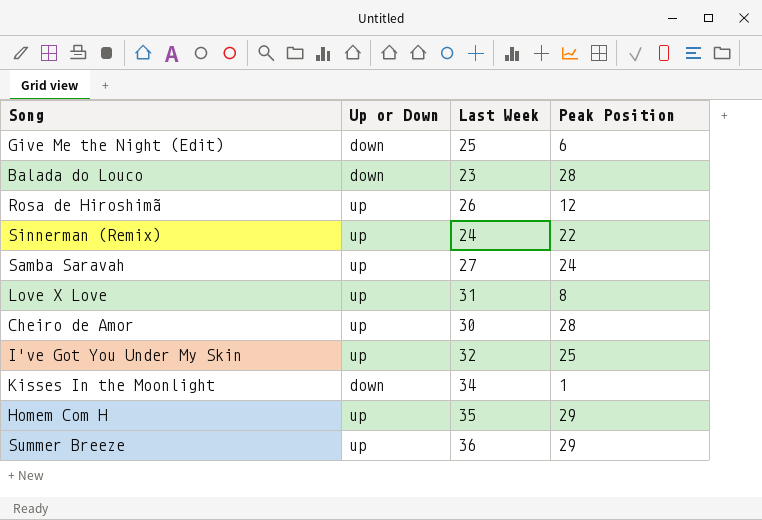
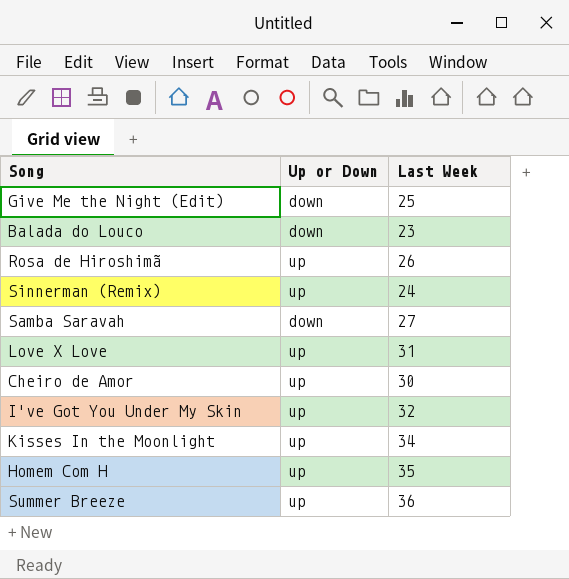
column Peak Position | position: 4 -> none
Samba Saravah | Up or Down: up -> down
Kisses In the Moonlight | Up or Down: down -> up

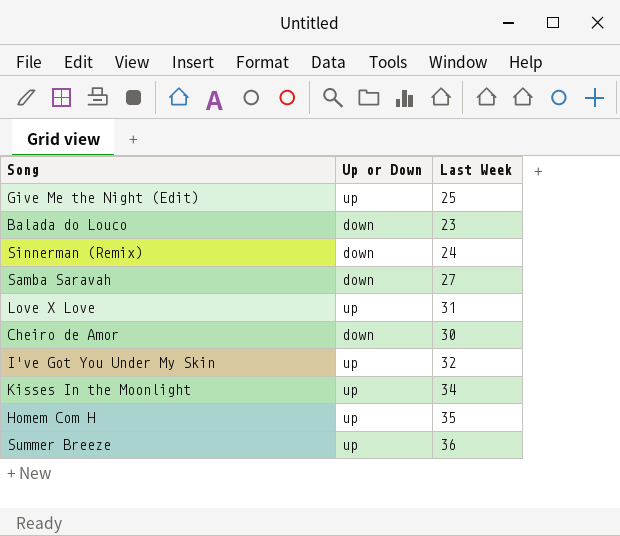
row Rosa de Hiroshimã: up | 26 -> none
Give Me the Night (Edit) | Up or Down: down -> up
Sinnerman (Remix) | Up or Down: up -> down
Cheiro de Amor | Up or Down: up -> down

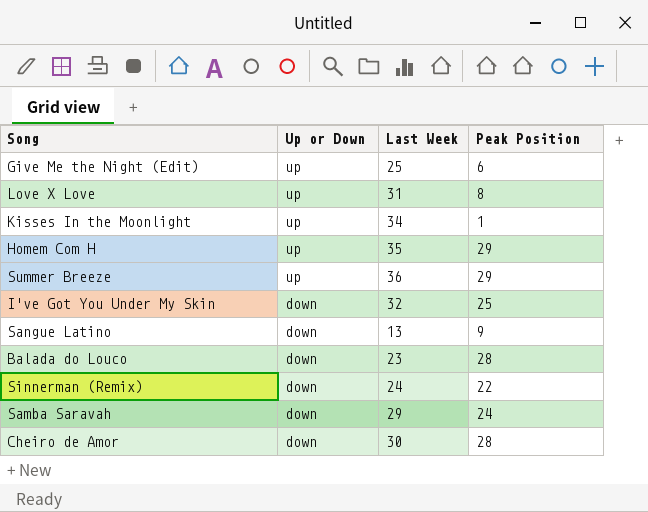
row order: none -> Up or Down descending
column Peak Position | position: none -> 4
I've Got You Under My Skin | Up or Down: up -> down
row Sangue Latino: none -> down | 13 | 9
Samba Saravah | Last Week: 27 -> 29

